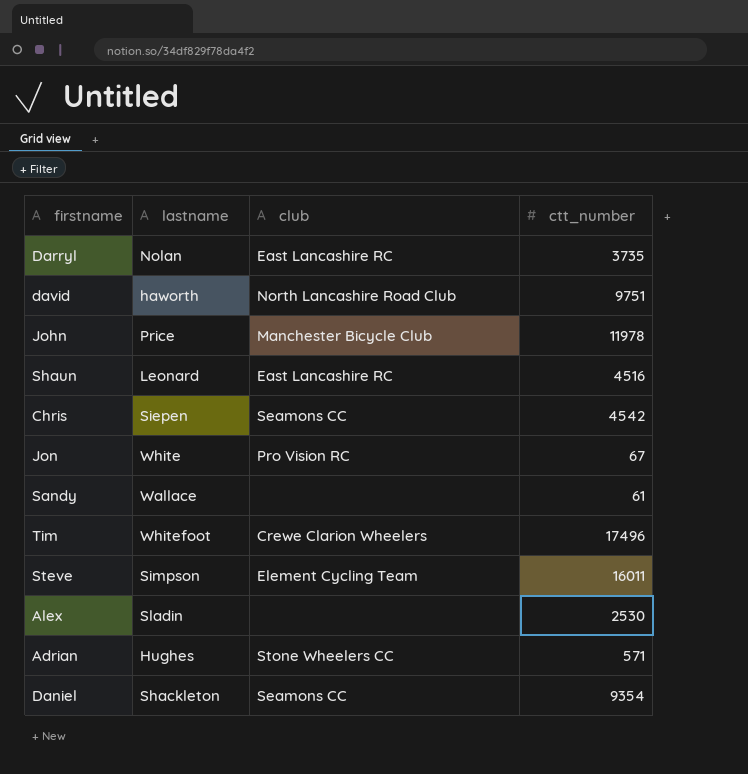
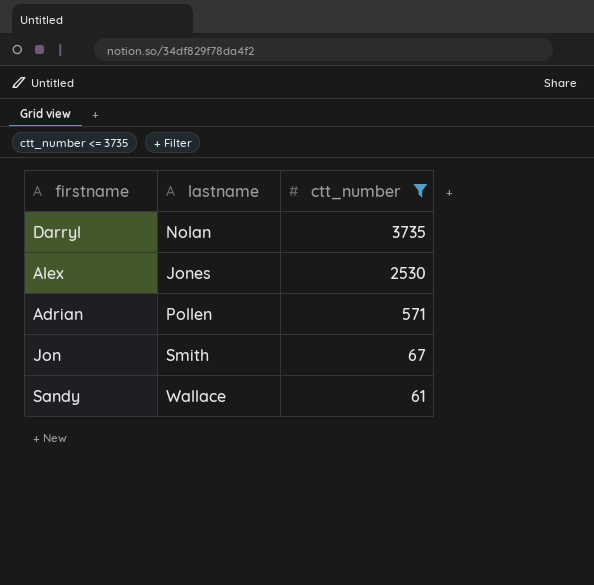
filter: none -> ctt_number <= 3735
row order: none -> ctt_number descending
column club | position: 3 -> none
Alex | lastname: Sladin -> Jones
Adrian | lastname: Hughes -> Pollen
Jon | lastname: White -> Smith

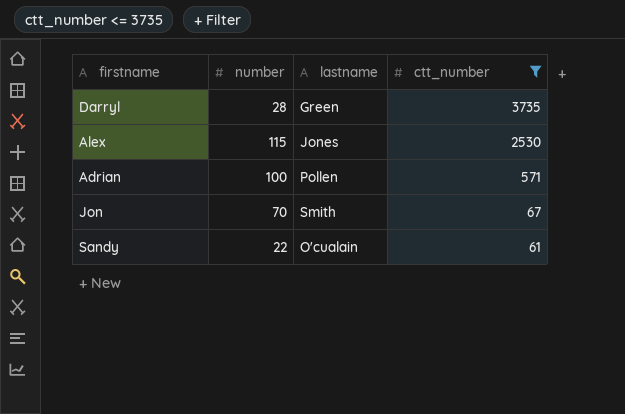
column number | position: none -> 2
Darryl | lastname: Nolan -> Green
Sandy | lastname: Wallace -> O'cualain

